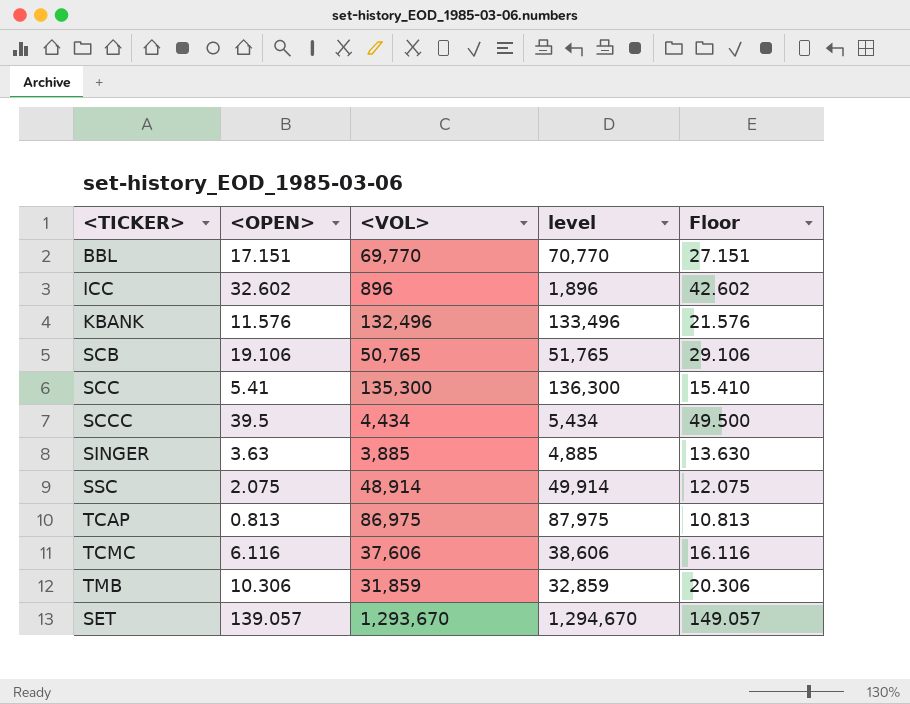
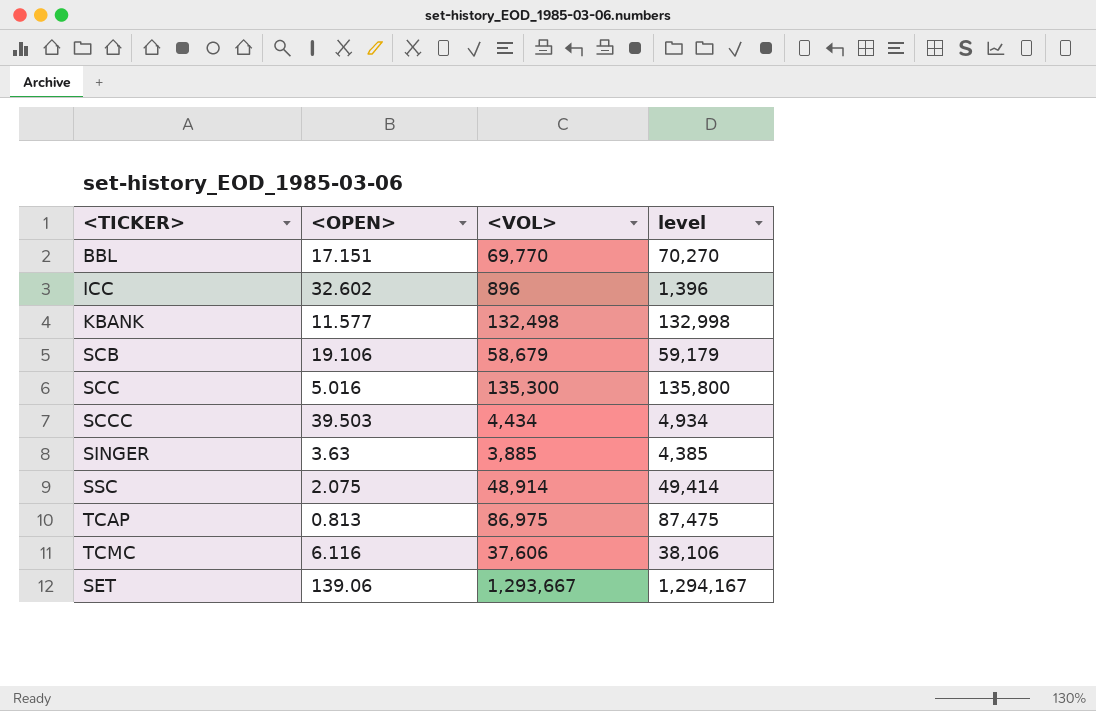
column Floor | formula: [<OPEN>] + 10 -> none
column level | formula: [<VOL>] + 1000 -> [<VOL>] + 500
row TMB: 10.306 | 31,859 | 32,859 | 20.306 -> none
KBANK | <OPEN>: 11.576 -> 11.577
KBANK | <VOL>: 132,496 -> 132,498
SCB | <VOL>: 50,765 -> 58,679
SCC | <OPEN>: 5.41 -> 5.016
SCCC | <OPEN>: 39.5 -> 39.503
SET | <OPEN>: 139.057 -> 139.06
SET | <VOL>: 1,293,670 -> 1,293,667

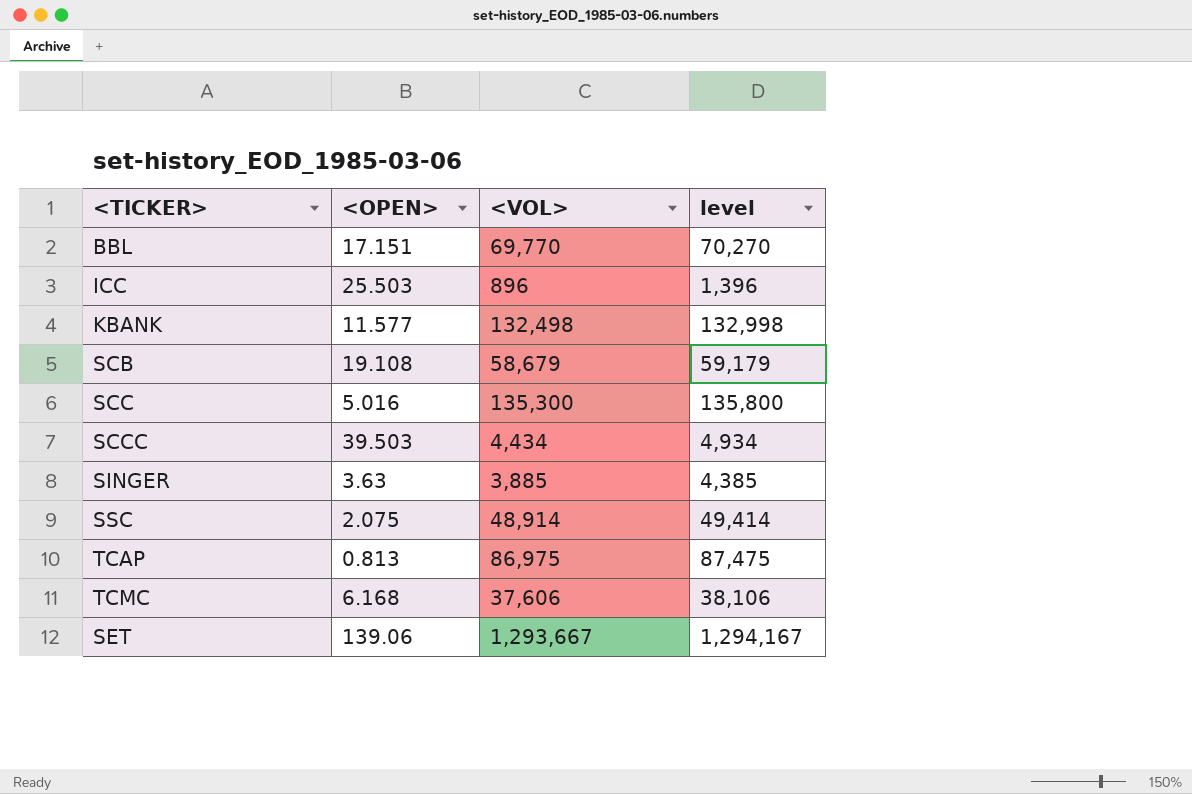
ICC | <OPEN>: 32.602 -> 25.503
SCB | <OPEN>: 19.106 -> 19.108
TCMC | <OPEN>: 6.116 -> 6.168

